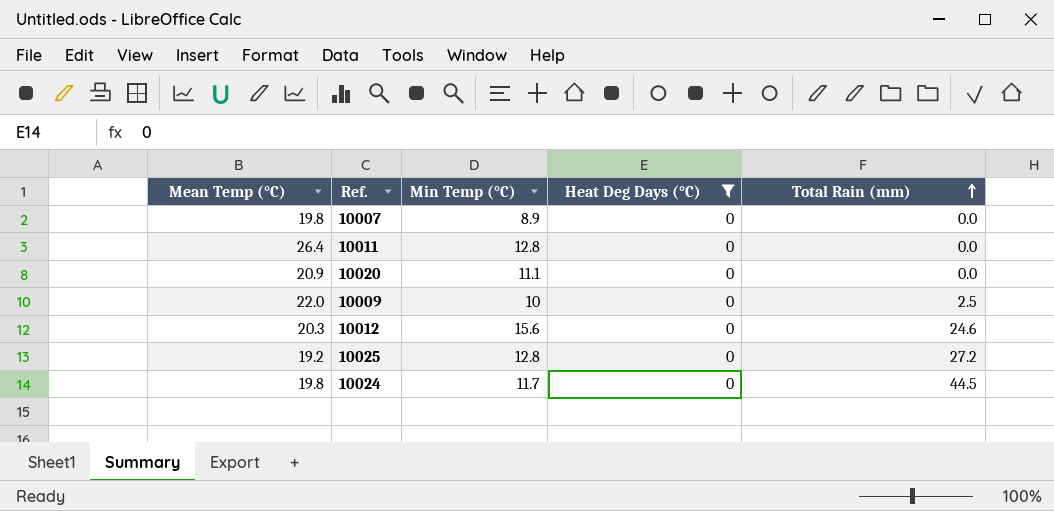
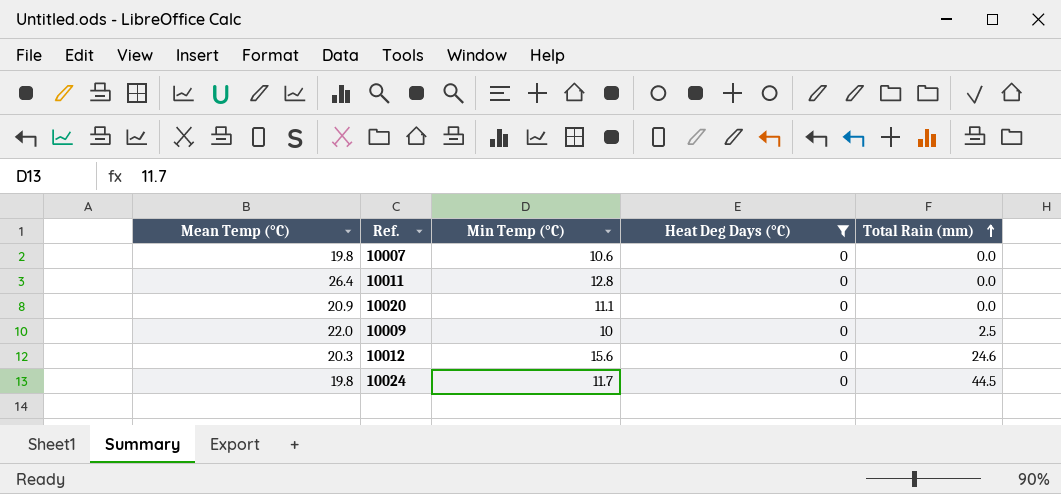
row 10025: 19.2 | 12.8 | 0 | 27.2 -> none
10007 | Min Temp (°C): 8.9 -> 10.6

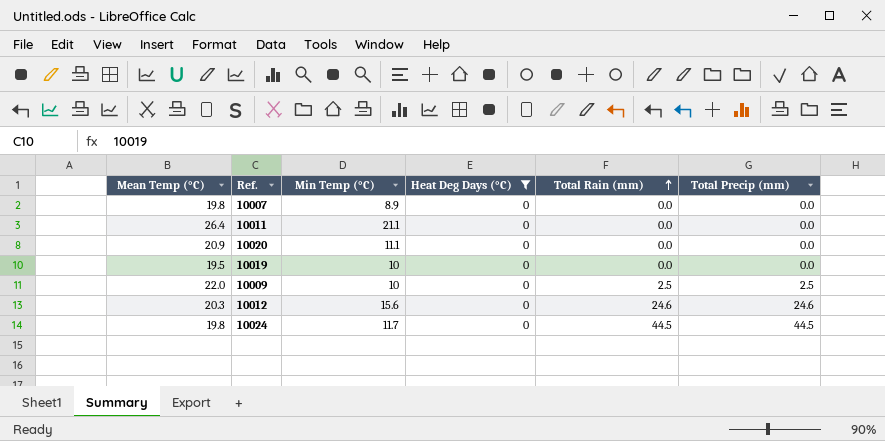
column Total Precip (mm) | position: none -> 6
10007 | Min Temp (°C): 10.6 -> 8.9
10011 | Min Temp (°C): 12.8 -> 21.1
row 10019: none -> 19.5 | 10 | 0 | 0.0 | 0.0

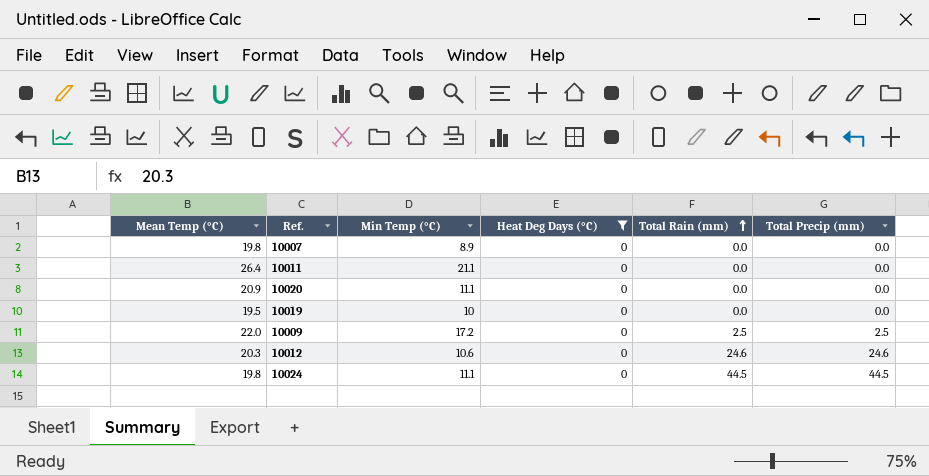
10009 | Min Temp (°C): 10 -> 17.2
10012 | Min Temp (°C): 15.6 -> 10.6
10024 | Min Temp (°C): 11.7 -> 11.1

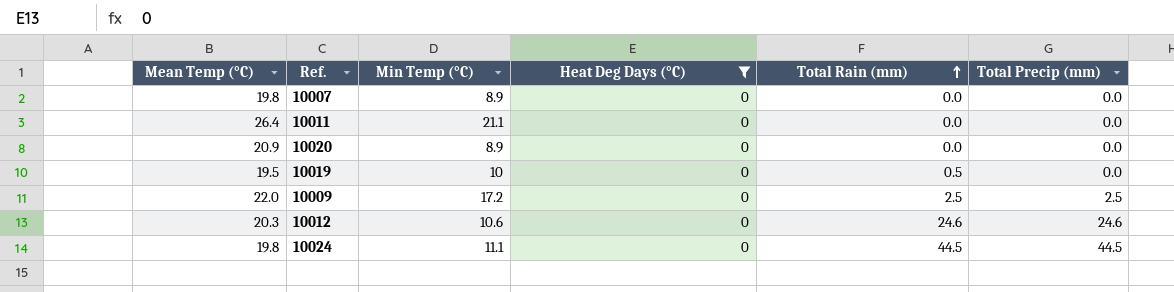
10020 | Min Temp (°C): 11.1 -> 8.9
10019 | Total Rain (mm): 0.0 -> 0.5

